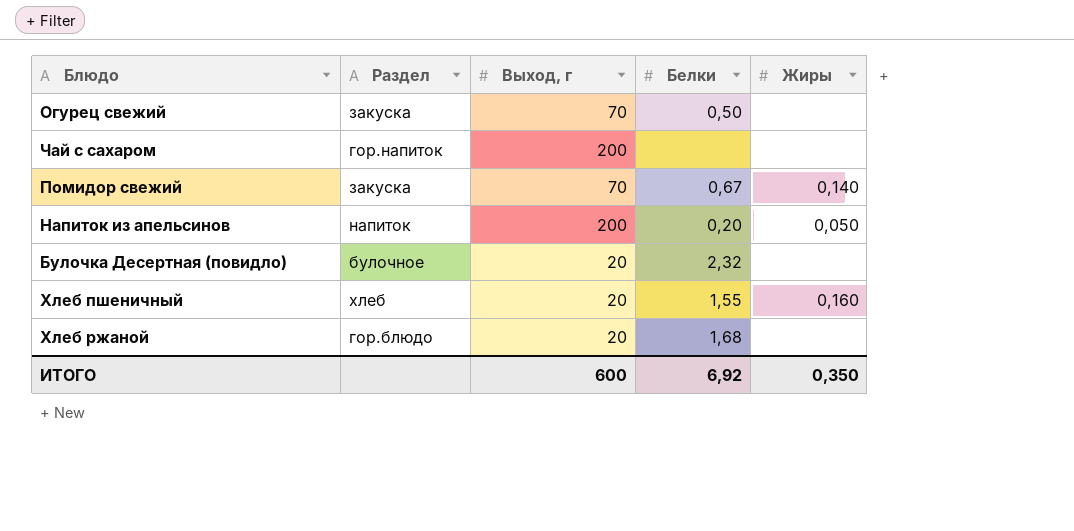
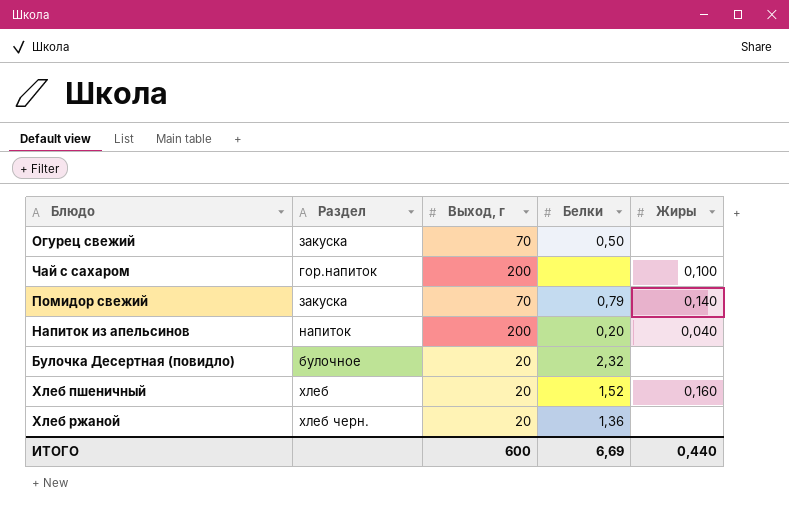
Чай с сахаром | Жиры: none -> 0,100
Помидор свежий | Белки: 0,67 -> 0,79
Напиток из апельсинов | Жиры: 0,050 -> 0,040
Хлеб пшеничный | Белки: 1,55 -> 1,52
Хлеб ржаной | Раздел: гор.блюдо -> хлеб черн.
Хлеб ржаной | Белки: 1,68 -> 1,36
ИТОГО | Белки: 6,92 -> 6,69
ИТОГО | Жиры: 0,350 -> 0,440

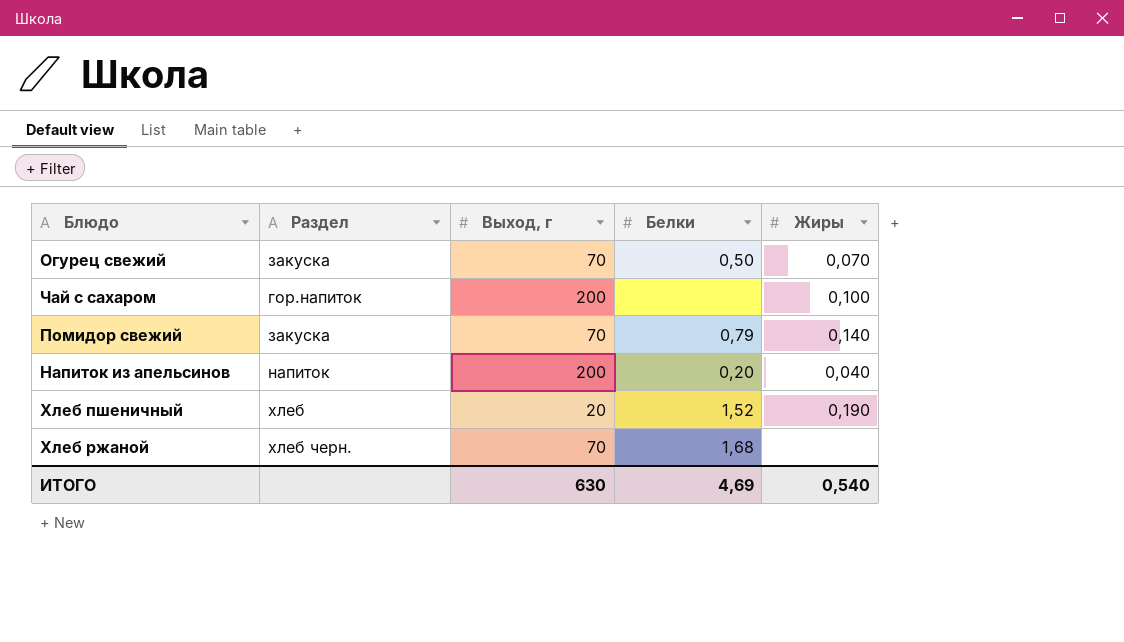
row Булочка Десертная (повидло): булочное | 20 | 2,32 | none -> none
Огурец свежий | Жиры: none -> 0,070
Хлеб пшеничный | Жиры: 0,160 -> 0,190
Хлеб ржаной | Выход, г: 20 -> 70
Хлеб ржаной | Белки: 1,36 -> 1,68
ИТОГО | Выход, г: 600 -> 630
ИТОГО | Белки: 6,69 -> 4,69
ИТОГО | Жиры: 0,440 -> 0,540

